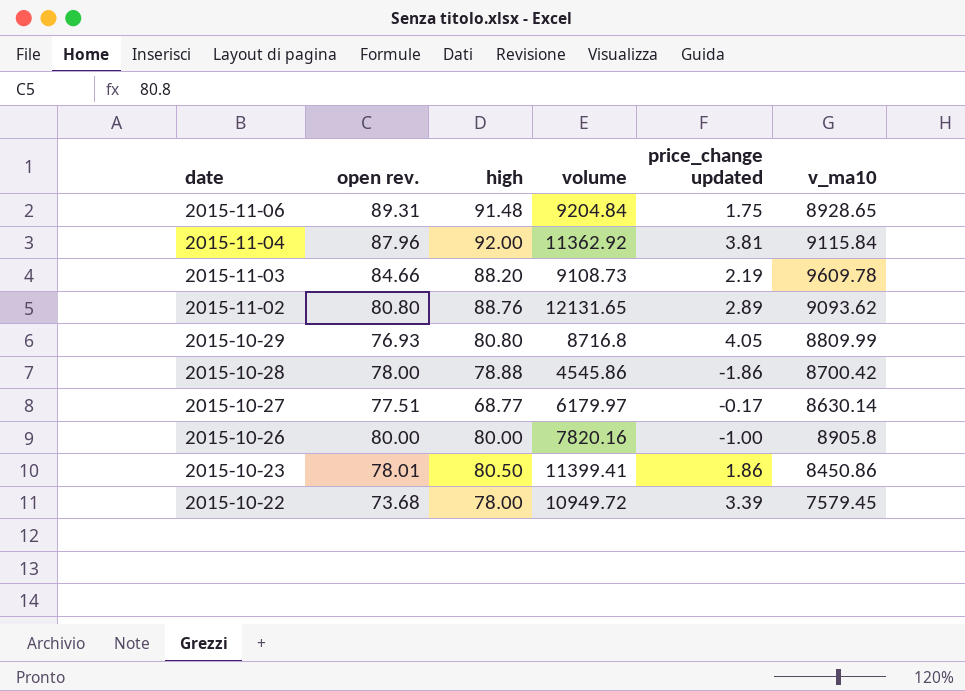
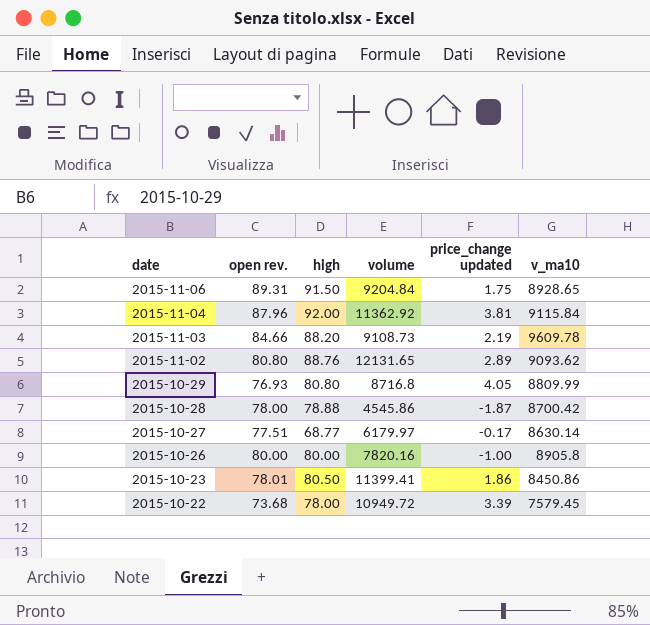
2015-11-06 | high: 91.48 -> 91.50
2015-10-28 | price_change updated: -1.86 -> -1.87

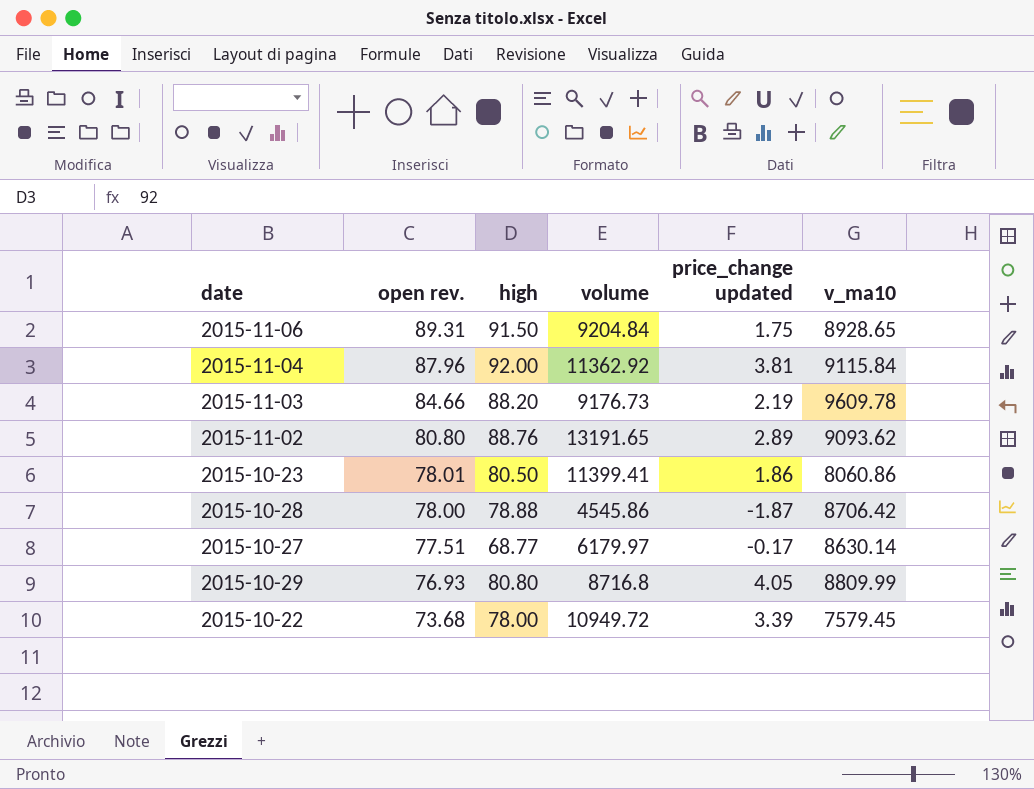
row order: date descending -> open rev. descending
row 2015-10-26: 80.00 | 80.00 | 7820.16 | -1.00 | 8905.8 -> none
2015-11-03 | volume: 9108.73 -> 9176.73
2015-11-02 | volume: 12131.65 -> 13191.65
2015-10-23 | v_ma10: 8450.86 -> 8060.86
2015-10-28 | v_ma10: 8700.42 -> 8706.42

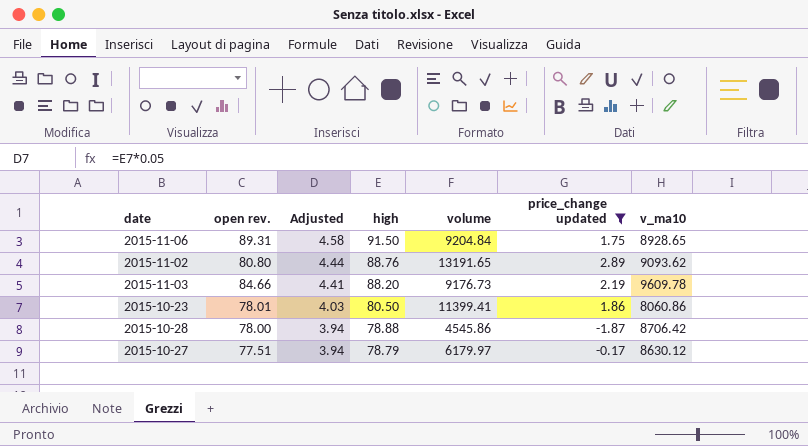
filter: none -> price_change updated <= 2.89
row order: open rev. descending -> Adjusted descending
column Adjusted | formula: none -> [high] * 0.05
2015-10-27 | high: 68.77 -> 78.79
2015-10-27 | v_ma10: 8630.14 -> 8630.12

